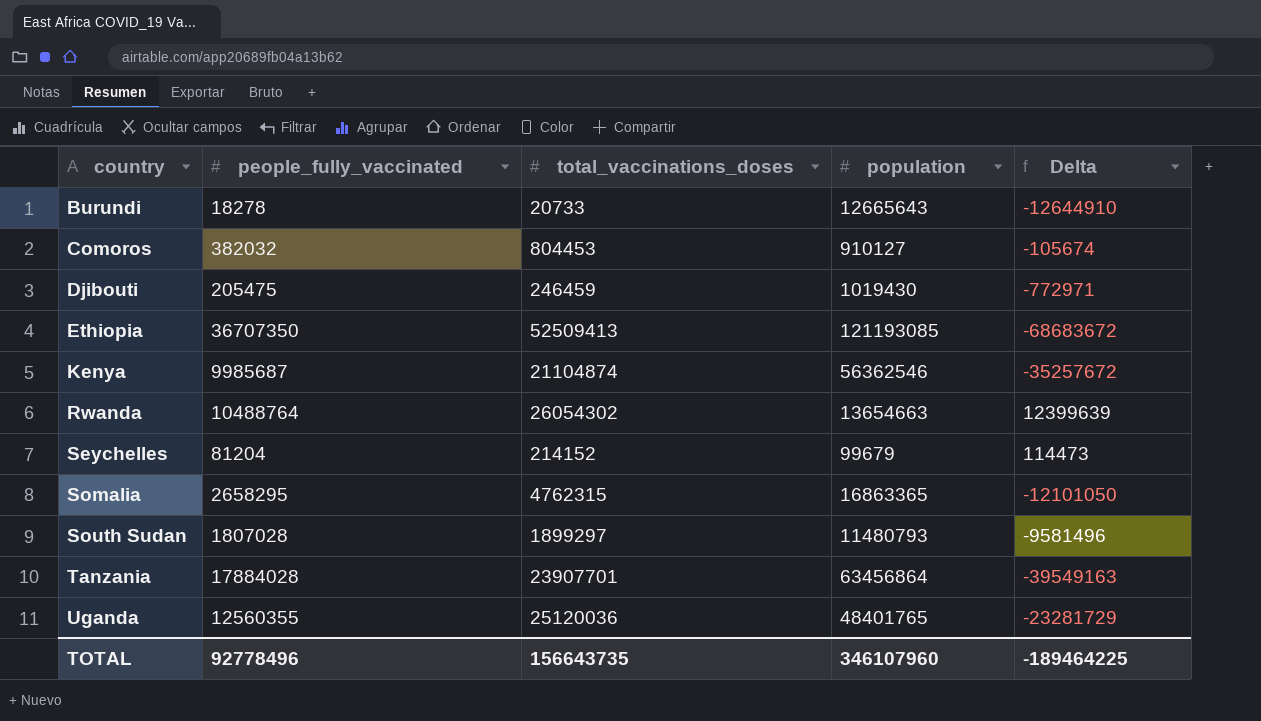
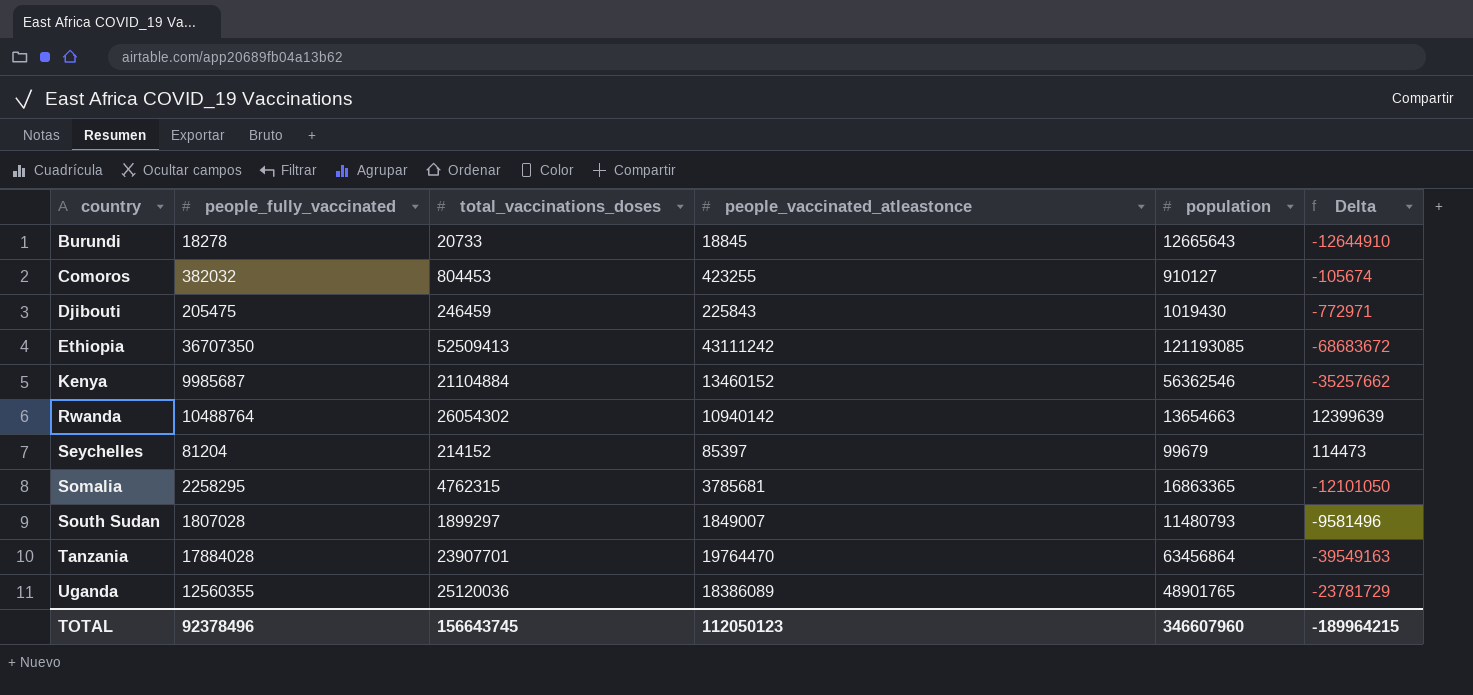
column people_vaccinated_atleastonce | position: none -> 4
Kenya | total_vaccinations_doses: 21104874 -> 21104884
Kenya | Delta: -35257672 -> -35257662
Somalia | people_fully_vaccinated: 2658295 -> 2258295
Uganda | population: 48401765 -> 48901765
Uganda | Delta: -23281729 -> -23781729
TOTAL | people_fully_vaccinated: 92778496 -> 92378496
TOTAL | total_vaccinations_doses: 156643735 -> 156643745
TOTAL | population: 346107960 -> 346607960
TOTAL | Delta: -189464225 -> -189964215

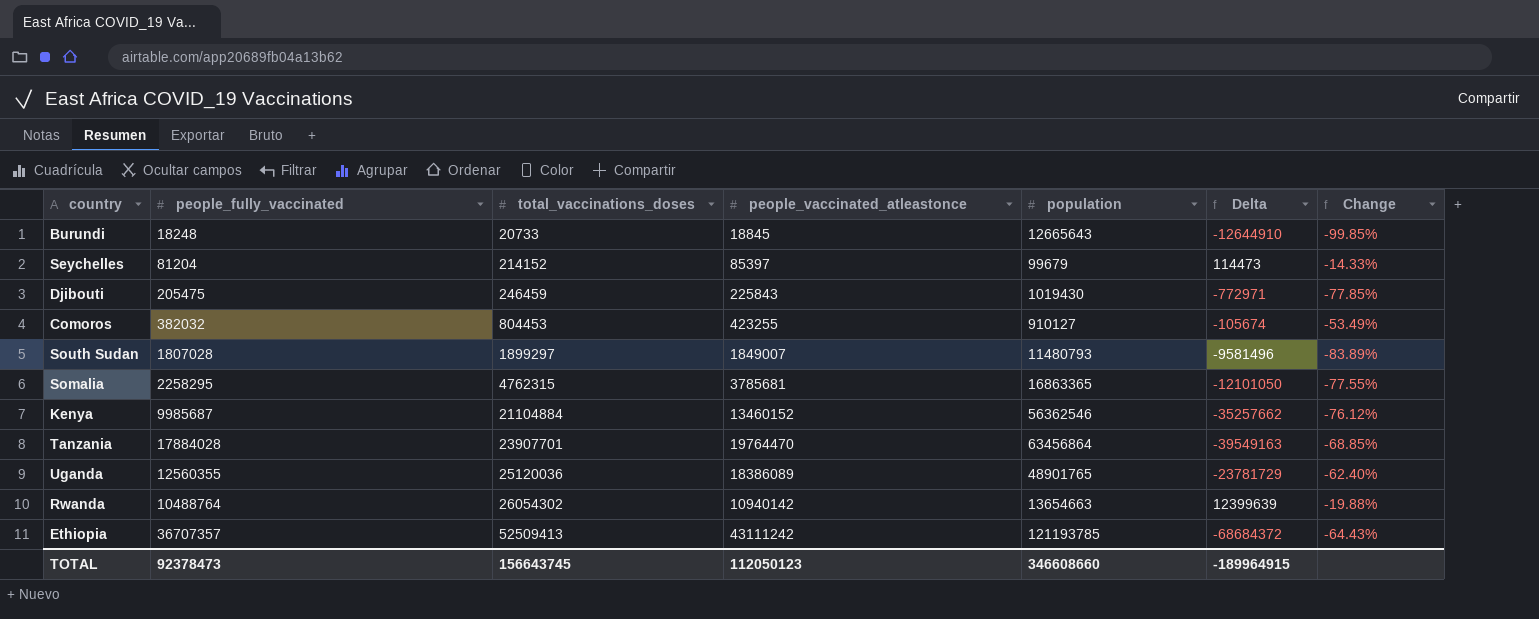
row order: country ascending -> total_vaccinations_doses ascending
column Change | formula: none -> ([people_vaccinated_atleastonce] - [population]) / [population]
Burundi | people_fully_vaccinated: 18278 -> 18248
Ethiopia | people_fully_vaccinated: 36707350 -> 36707357
Ethiopia | population: 121193085 -> 121193785
Ethiopia | Delta: -68683672 -> -68684372
TOTAL | people_fully_vaccinated: 92378496 -> 92378473
TOTAL | population: 346607960 -> 346608660
TOTAL | Delta: -189964215 -> -189964915

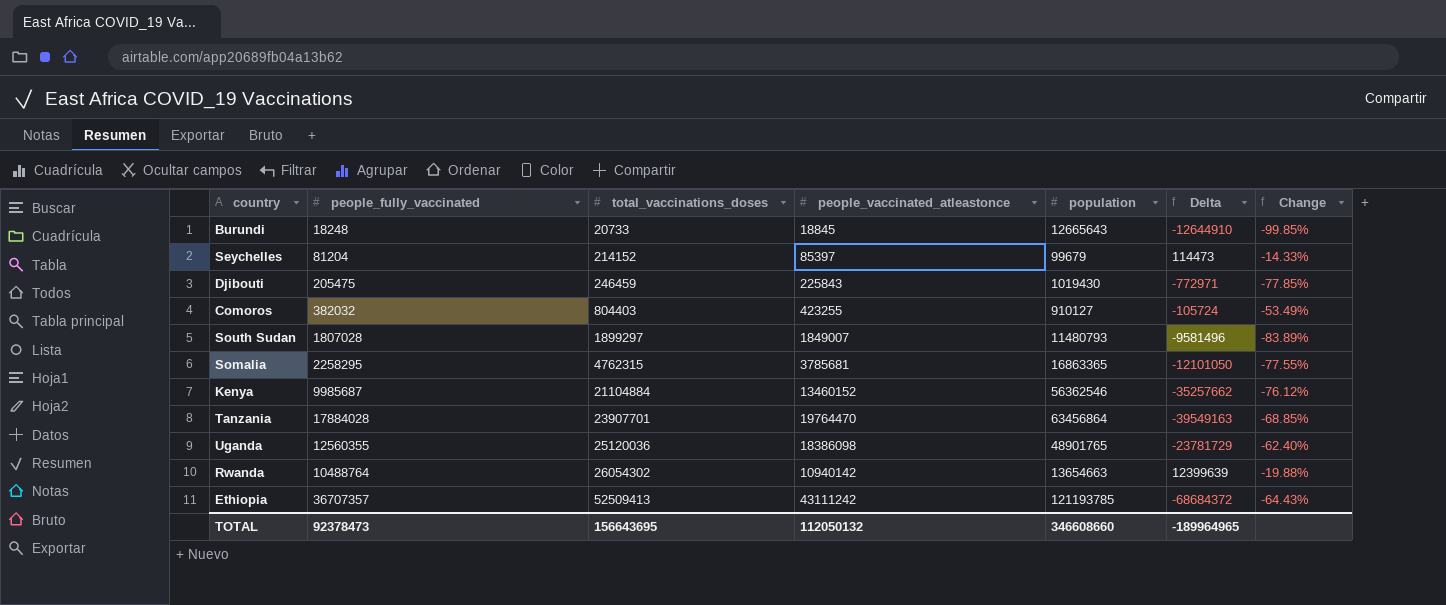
Comoros | total_vaccinations_doses: 804453 -> 804403
Comoros | Delta: -105674 -> -105724
Uganda | people_vaccinated_atleastonce: 18386089 -> 18386098
TOTAL | total_vaccinations_doses: 156643745 -> 156643695
TOTAL | people_vaccinated_atleastonce: 112050123 -> 112050132
TOTAL | Delta: -189964915 -> -189964965

